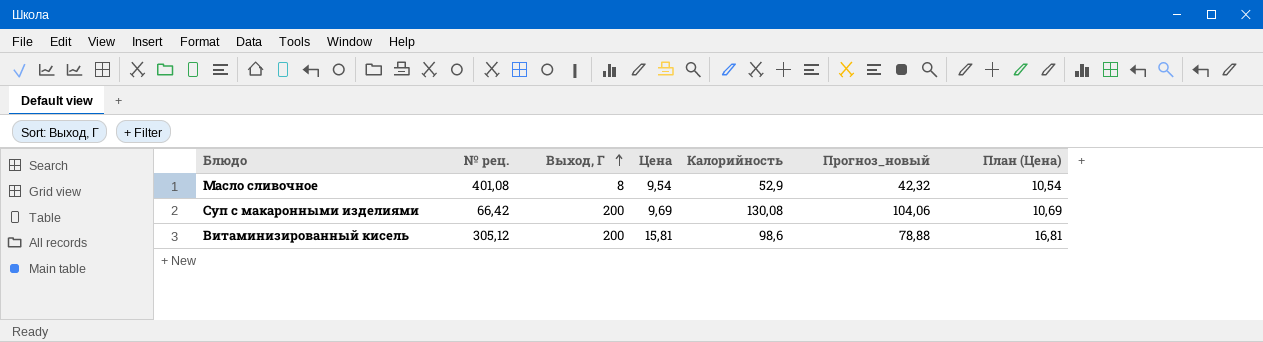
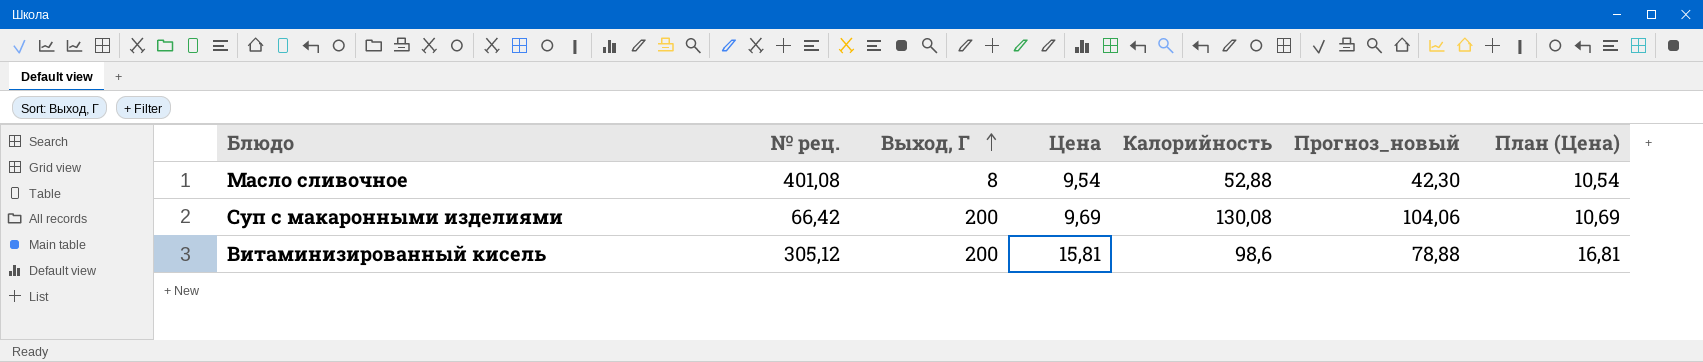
Масло сливочное | Калорийность: 52,9 -> 52,88
Масло сливочное | Прогноз_новый: 42,32 -> 42,30

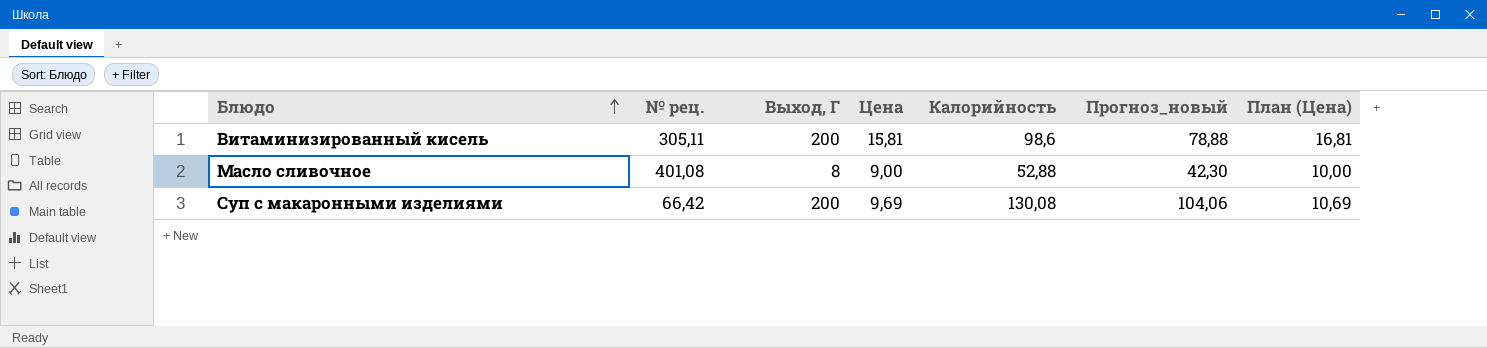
row order: Выход, Г ascending -> Блюдо ascending
Витаминизированный кисель | № рец.: 305,12 -> 305,11
Масло сливочное | Цена: 9,54 -> 9,00
Масло сливочное | План (Цена): 10,54 -> 10,00

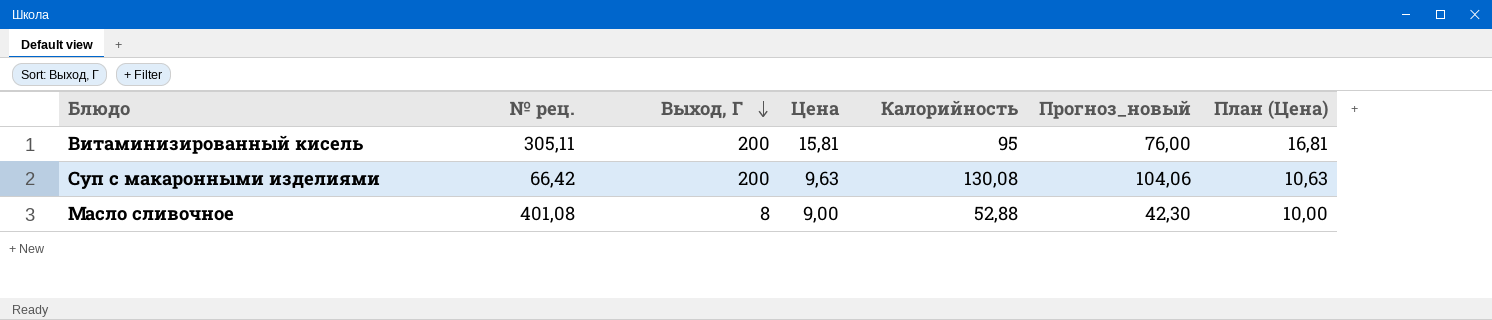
row order: Блюдо ascending -> Выход, Г descending
Витаминизированный кисель | Калорийность: 98,6 -> 95
Витаминизированный кисель | Прогноз_новый: 78,88 -> 76,00
Суп с макаронными изделиями | Цена: 9,69 -> 9,63
Суп с макаронными изделиями | План (Цена): 10,69 -> 10,63

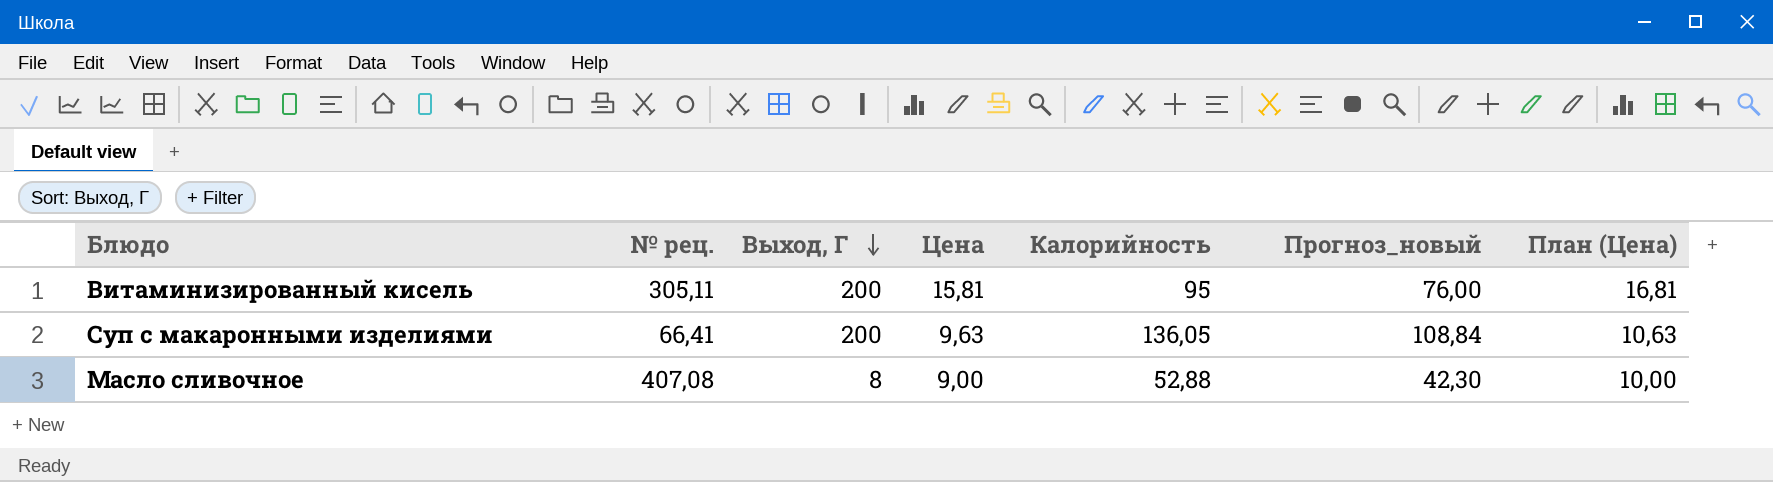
Суп с макаронными изделиями | № рец.: 66,42 -> 66,41
Суп с макаронными изделиями | Калорийность: 130,08 -> 136,05
Суп с макаронными изделиями | Прогноз_новый: 104,06 -> 108,84
Масло сливочное | № рец.: 401,08 -> 407,08

